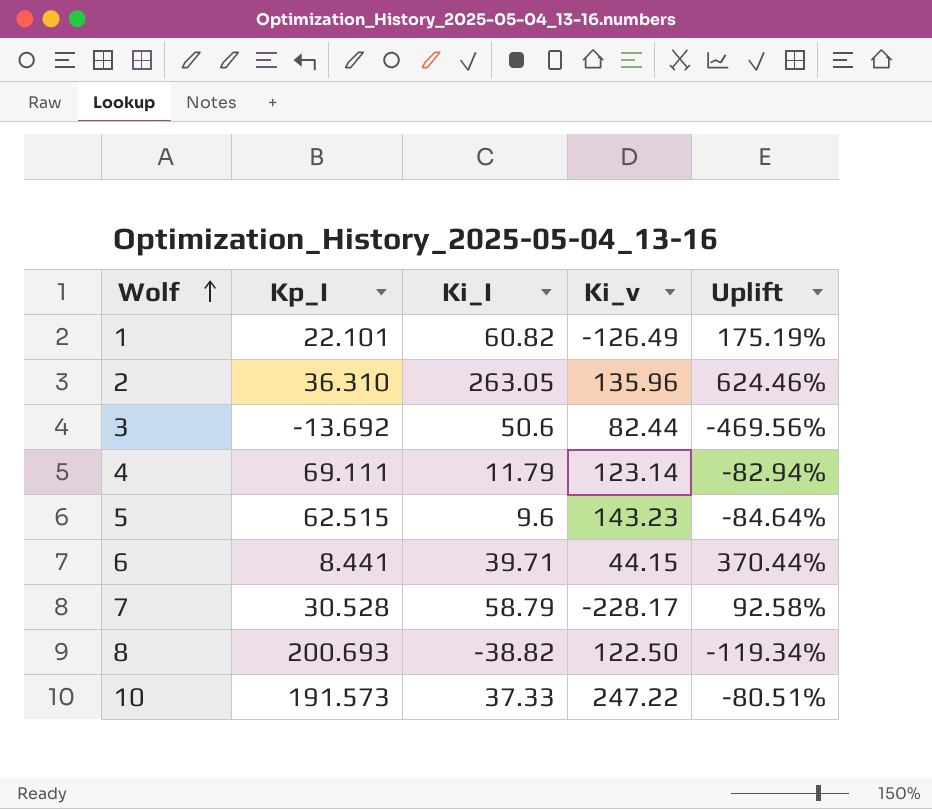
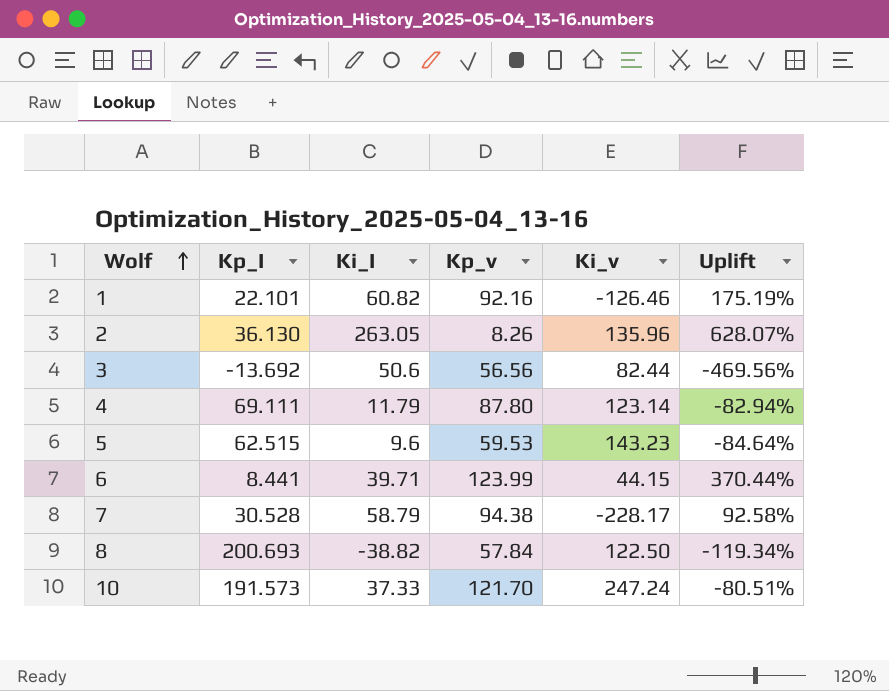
column Kp_v | position: none -> 4
1 | Ki_v: -126.49 -> -126.46
2 | Kp_I: 36.310 -> 36.130
2 | Uplift: 624.46% -> 628.07%
10 | Ki_v: 247.22 -> 247.24

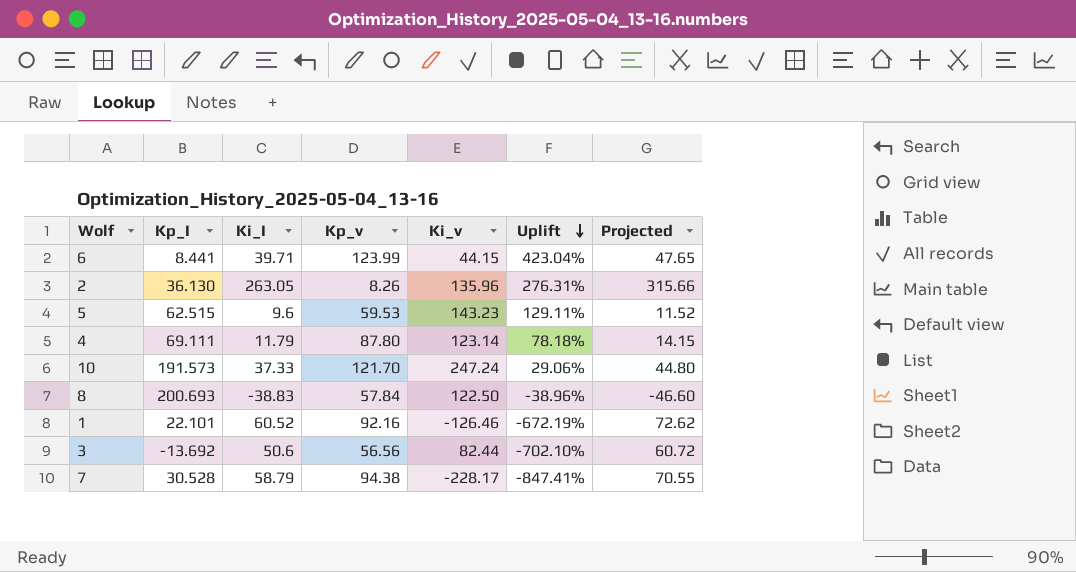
row order: Wolf ascending -> Uplift descending
column Uplift | formula: ([Ki_I] - [Kp_I]) / [Kp_I] -> ([Ki_v] - [Kp_I]) / [Kp_I]
column Projected | formula: none -> [Ki_I] * 1.2
8 | Ki_I: -38.82 -> -38.83
1 | Ki_I: 60.82 -> 60.52

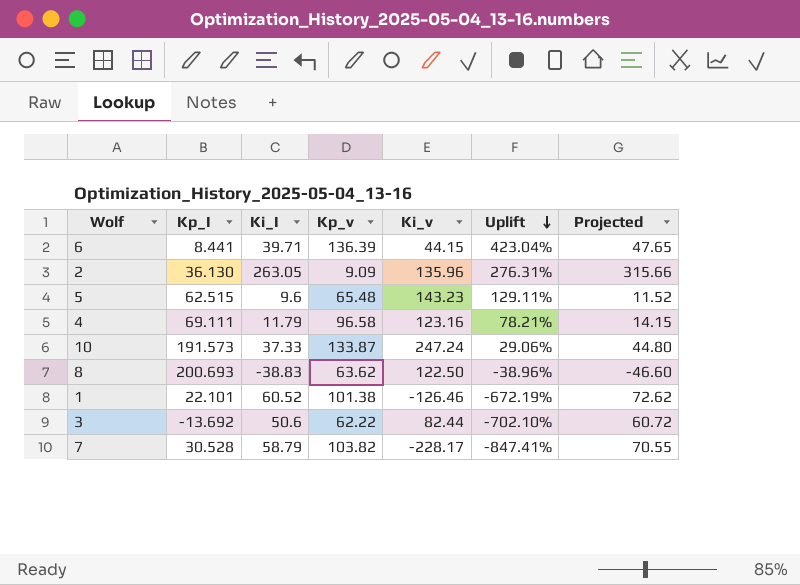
6 | Kp_v: 123.99 -> 136.39
2 | Kp_v: 8.26 -> 9.09
5 | Kp_v: 59.53 -> 65.48
4 | Kp_v: 87.80 -> 96.58
4 | Ki_v: 123.14 -> 123.16
4 | Uplift: 78.18% -> 78.21%
10 | Kp_v: 121.70 -> 133.87
8 | Kp_v: 57.84 -> 63.62
1 | Kp_v: 92.16 -> 101.38
3 | Kp_v: 56.56 -> 62.22
7 | Kp_v: 94.38 -> 103.82

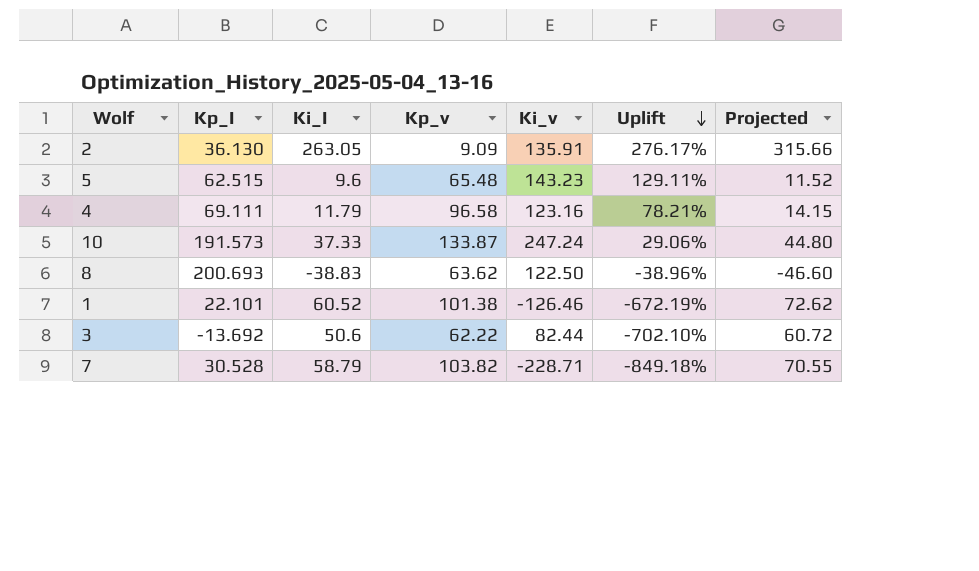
row 6: 8.441 | 39.71 | 136.39 | 44.15 | 423.04% | 47.65 -> none
2 | Ki_v: 135.96 -> 135.91
2 | Uplift: 276.31% -> 276.17%
7 | Ki_v: -228.17 -> -228.71
7 | Uplift: -847.41% -> -849.18%

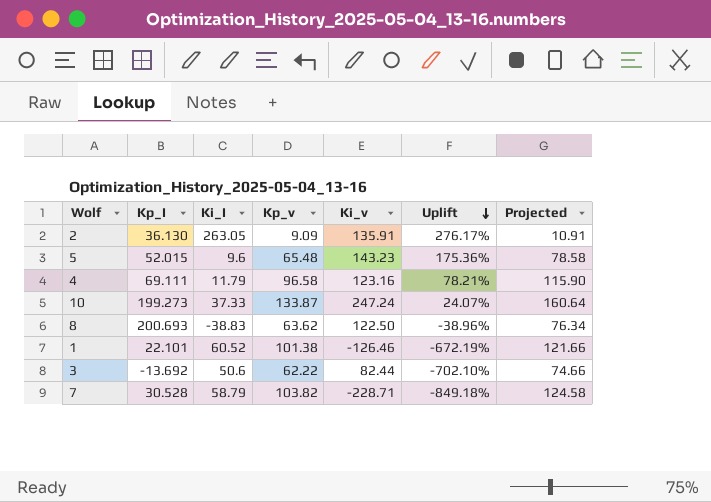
column Projected | formula: [Ki_I] * 1.2 -> [Kp_v] * 1.2
5 | Kp_I: 62.515 -> 52.015
5 | Uplift: 129.11% -> 175.36%
10 | Kp_I: 191.573 -> 199.273
10 | Uplift: 29.06% -> 24.07%

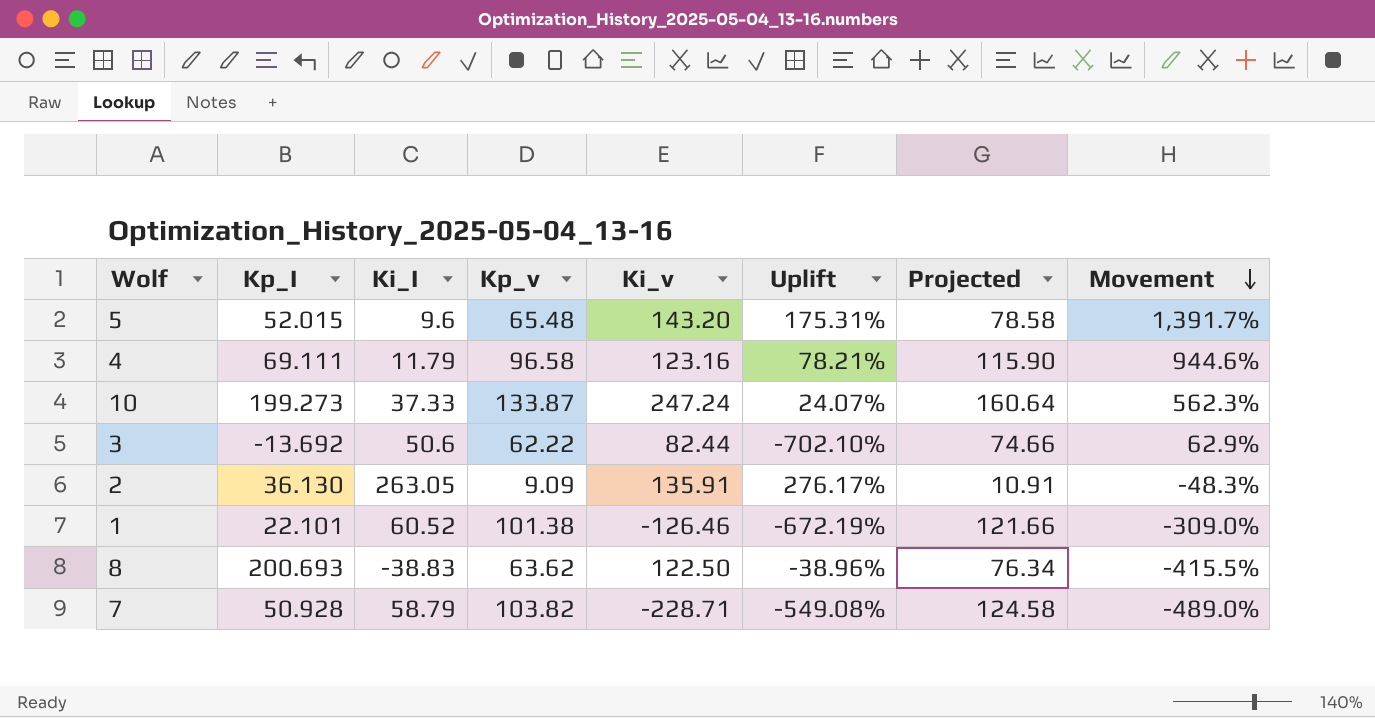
row order: Uplift descending -> Movement descending
column Movement | formula: none -> ([Ki_v] - [Ki_I]) / [Ki_I]
5 | Ki_v: 143.23 -> 143.20
5 | Uplift: 175.36% -> 175.31%
7 | Kp_I: 30.528 -> 50.928
7 | Uplift: -849.18% -> -549.08%

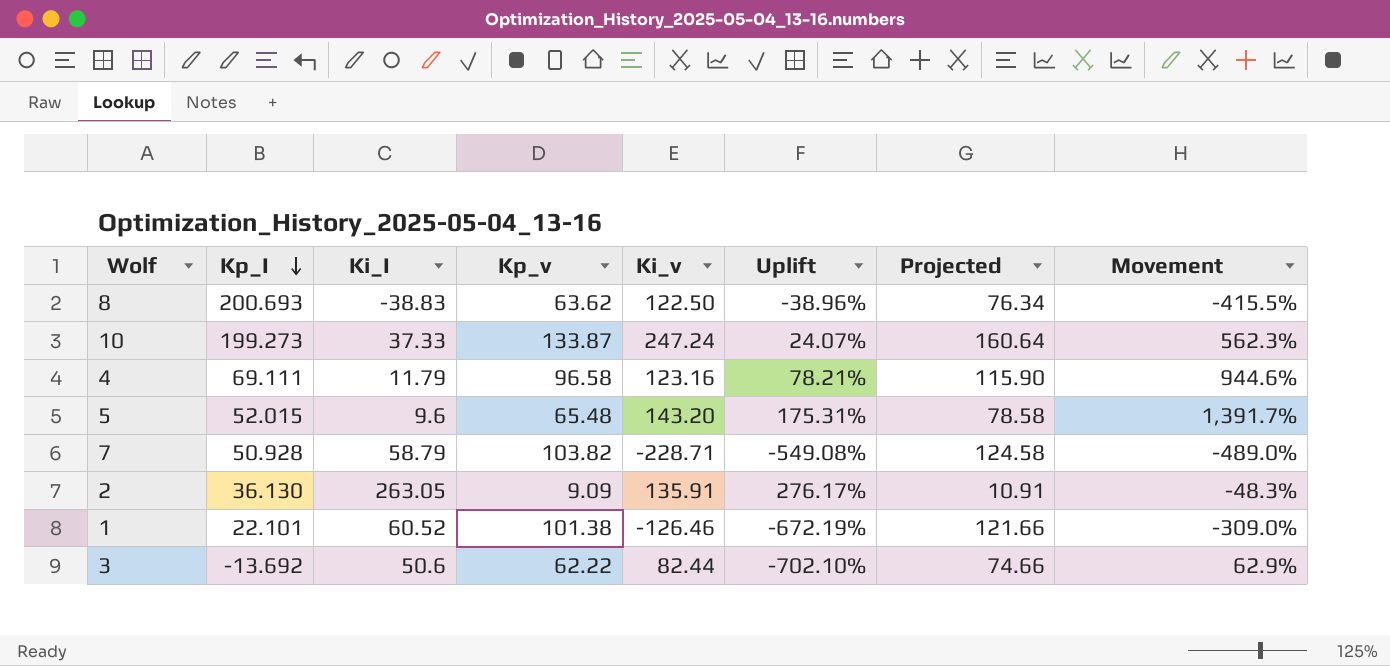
row order: Movement descending -> Kp_I descending

